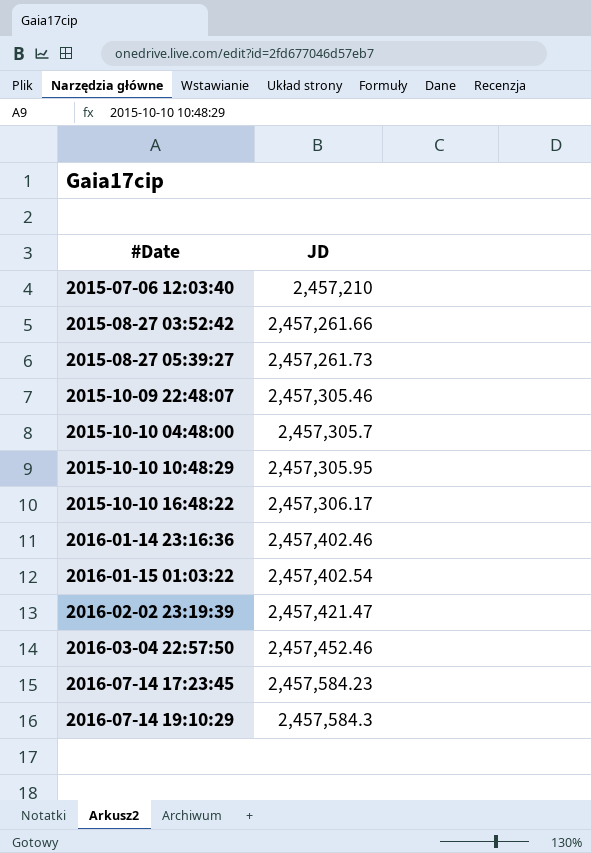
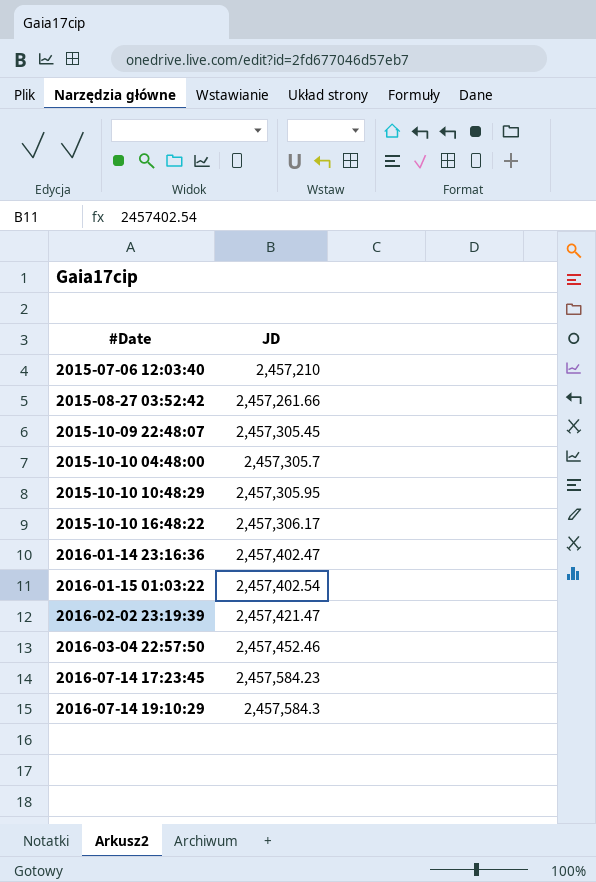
row 2015-08-27 05:39:27: 2,457,261.73 -> none
2015-10-09 22:48:07 | JD: 2,457,305.46 -> 2,457,305.45
2016-01-14 23:16:36 | JD: 2,457,402.46 -> 2,457,402.47

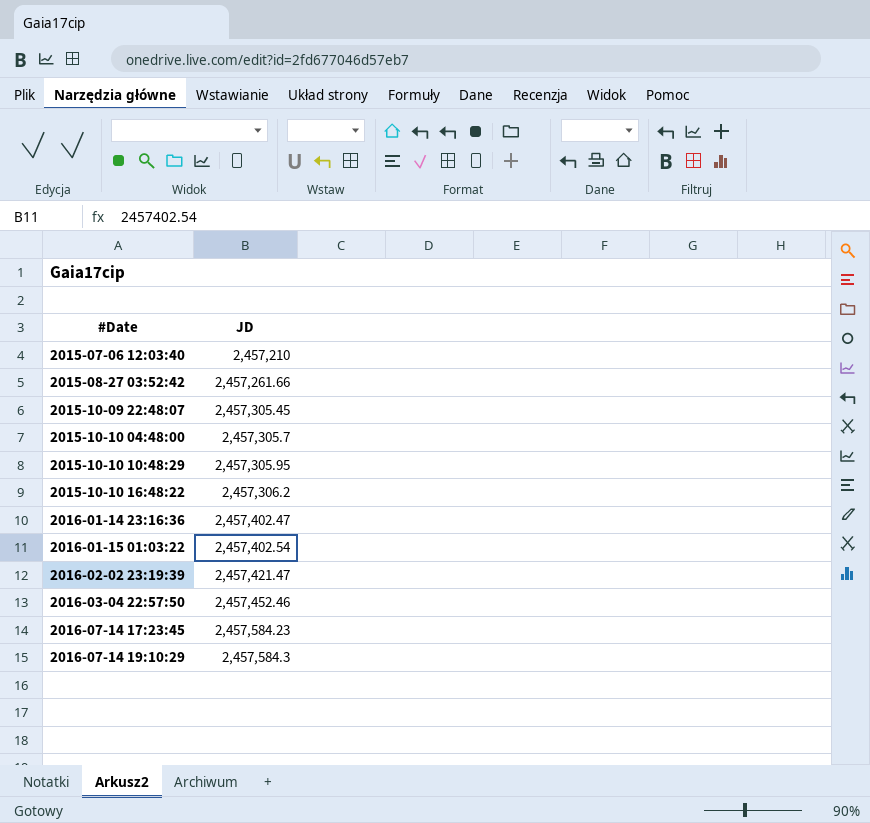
2015-10-10 16:48:22 | JD: 2,457,306.17 -> 2,457,306.2

